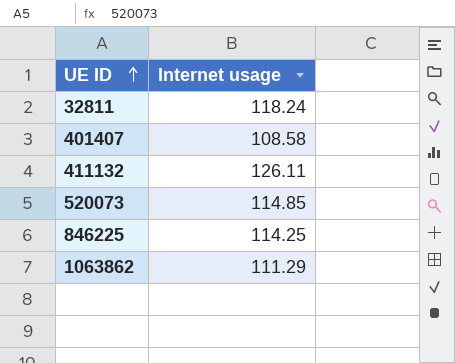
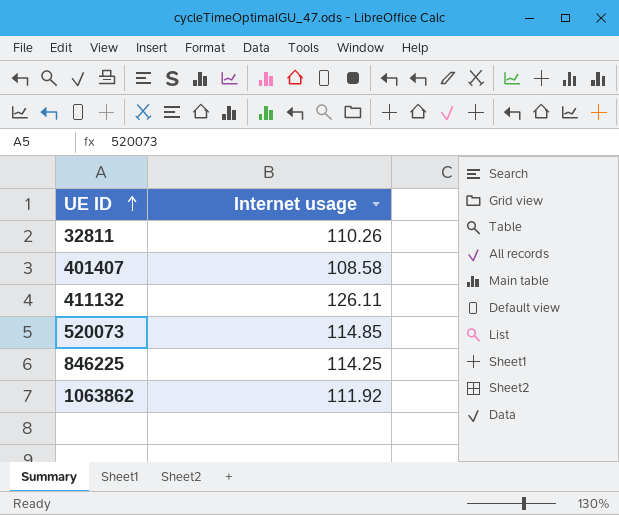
32811 | Internet usage: 118.24 -> 110.26
1063862 | Internet usage: 111.29 -> 111.92

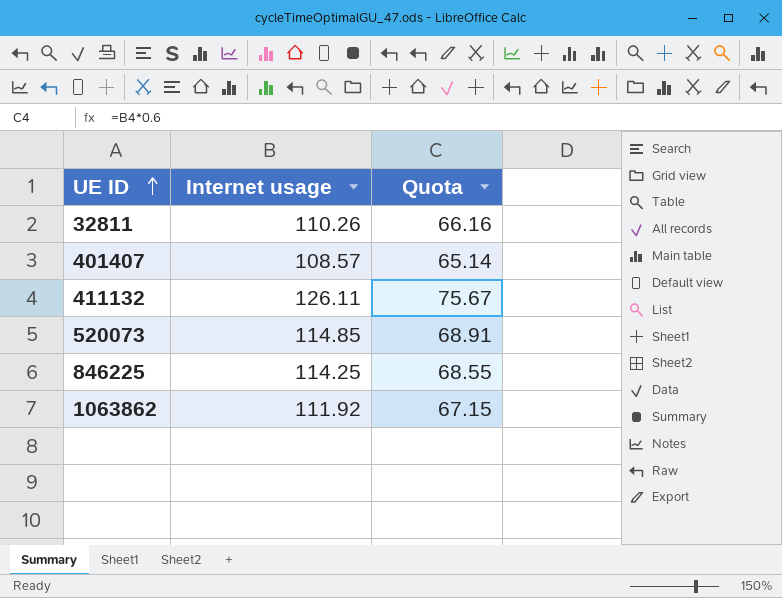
column Quota | formula: none -> [Internet usage] * 0.6
401407 | Internet usage: 108.58 -> 108.57

